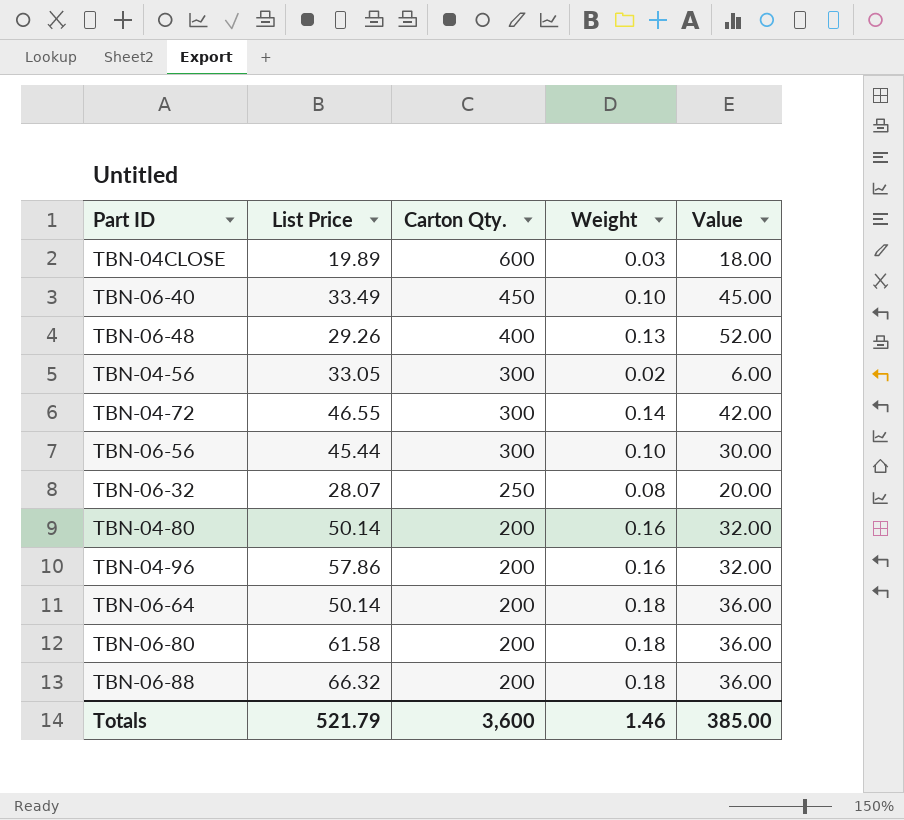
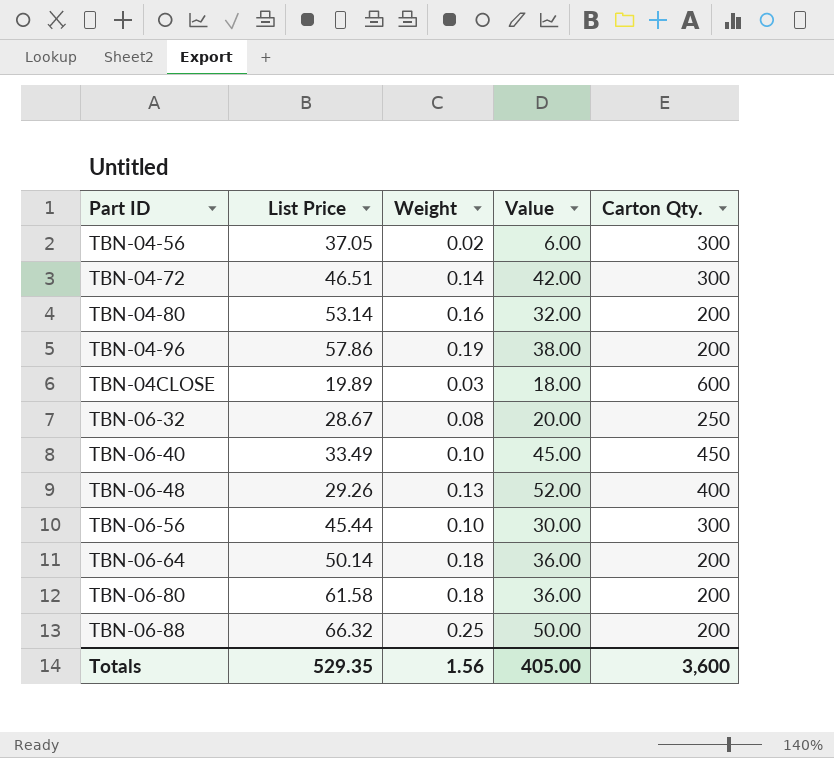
row order: Carton Qty. descending -> Part ID ascending
column Carton Qty. | position: 3 -> 5
TBN-04-56 | List Price: 33.05 -> 37.05
TBN-04-72 | List Price: 46.55 -> 46.51
TBN-04-80 | List Price: 50.14 -> 53.14
TBN-04-96 | Weight: 0.16 -> 0.19
TBN-04-96 | Value: 32.00 -> 38.00
TBN-06-32 | List Price: 28.07 -> 28.67
TBN-06-88 | Weight: 0.18 -> 0.25
TBN-06-88 | Value: 36.00 -> 50.00
Totals | List Price: 521.79 -> 529.35
Totals | Weight: 1.46 -> 1.56
Totals | Value: 385.00 -> 405.00

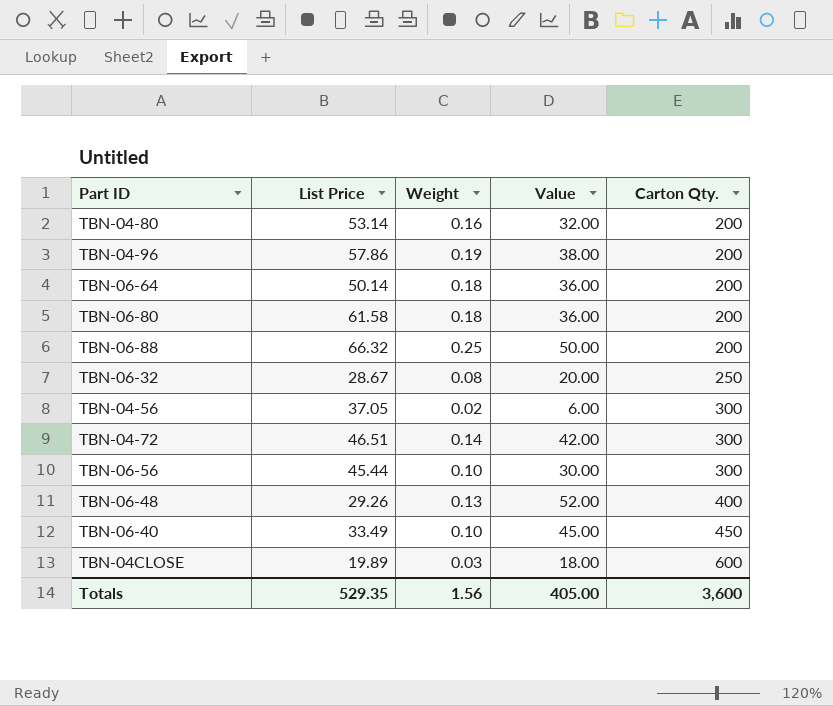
row order: Part ID ascending -> Carton Qty. ascending

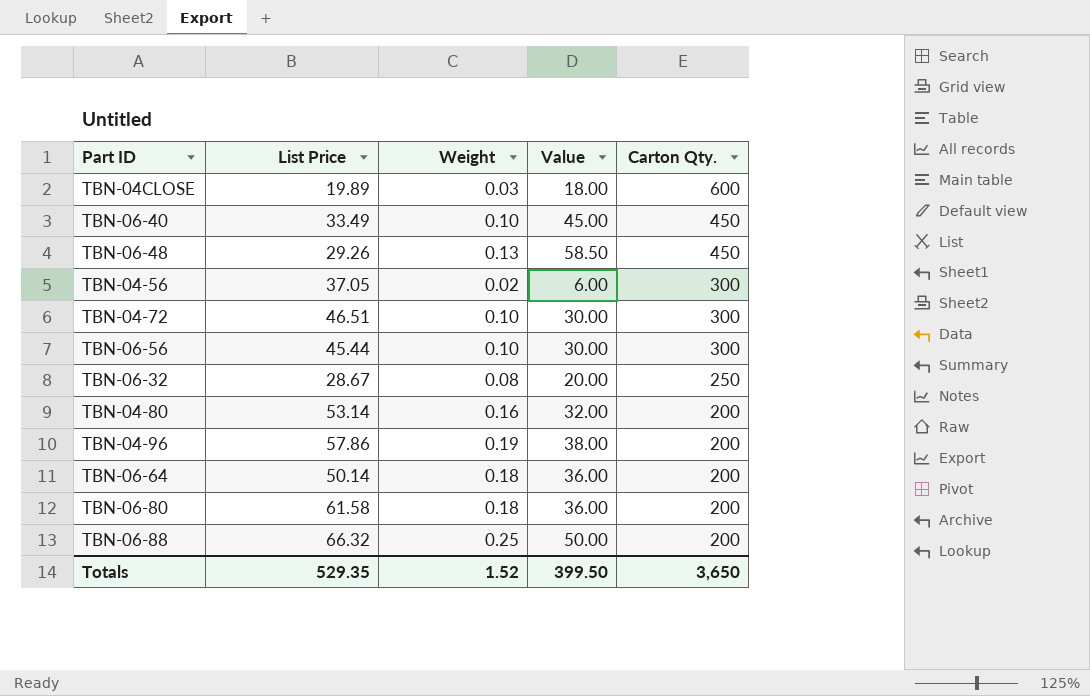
row order: Carton Qty. ascending -> Carton Qty. descending
TBN-06-48 | Value: 52.00 -> 58.50
TBN-06-48 | Carton Qty.: 400 -> 450
TBN-04-72 | Weight: 0.14 -> 0.10
TBN-04-72 | Value: 42.00 -> 30.00
Totals | Weight: 1.56 -> 1.52
Totals | Value: 405.00 -> 399.50
Totals | Carton Qty.: 3,600 -> 3,650

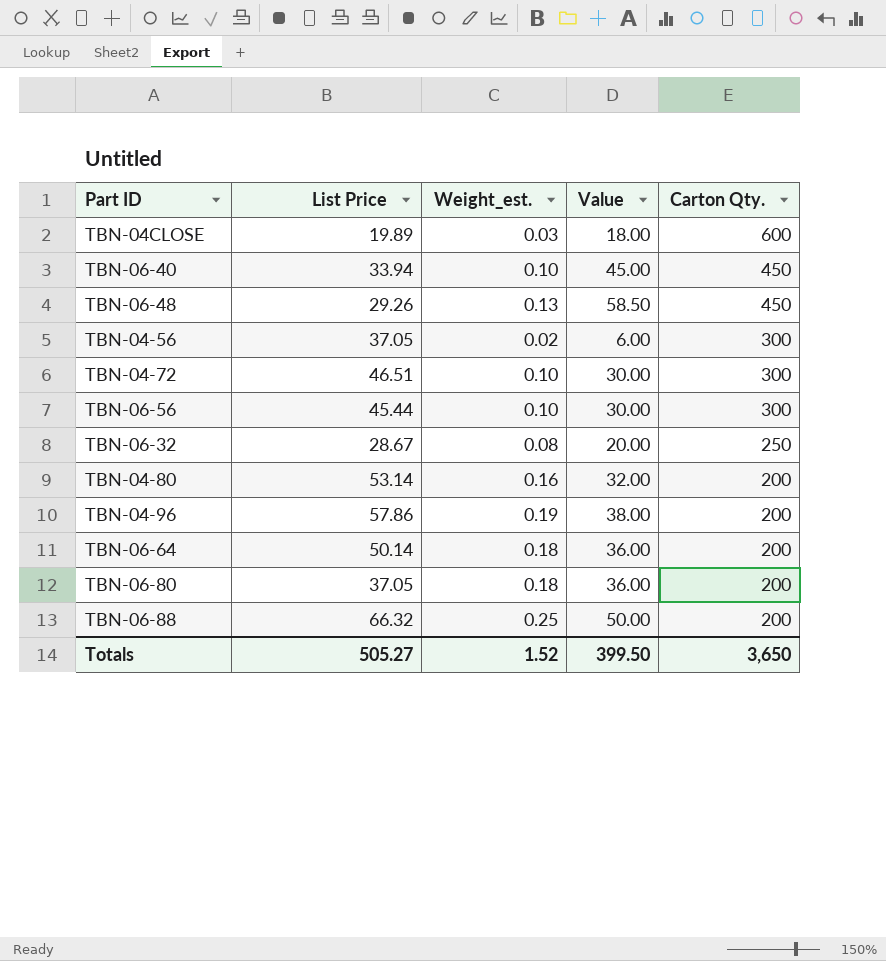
column name: Weight -> Weight_est.
TBN-06-40 | List Price: 33.49 -> 33.94
TBN-06-80 | List Price: 61.58 -> 37.05
Totals | List Price: 529.35 -> 505.27

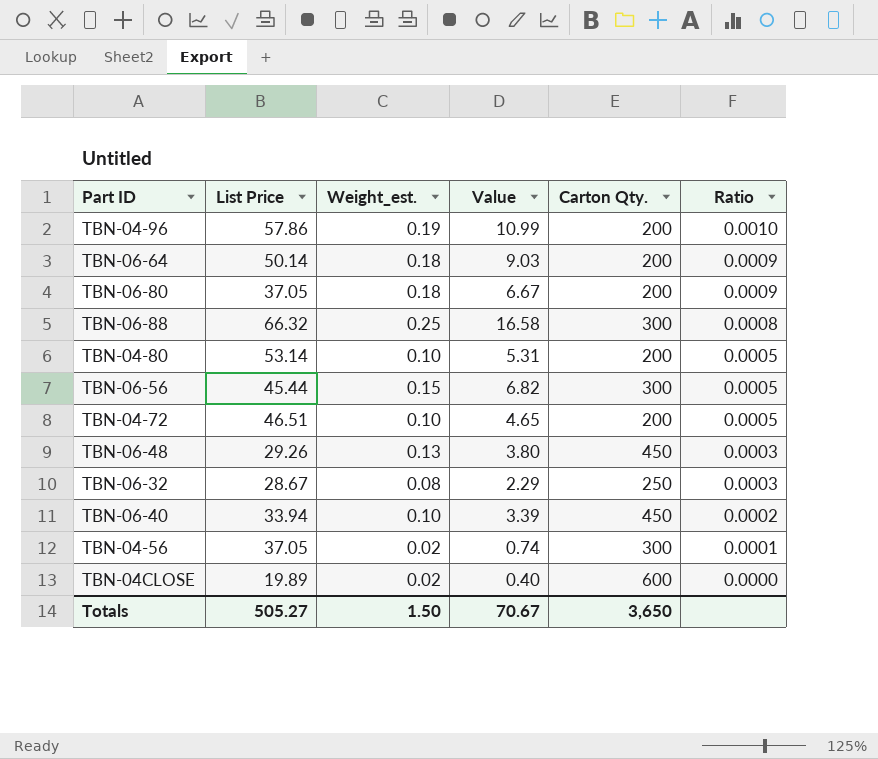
row order: Carton Qty. descending -> Ratio descending
column Value | formula: [Weight_est.] * [Carton Qty.] -> [List Price] * [Weight_est.]
column Ratio | formula: none -> [Weight_est.] / [Carton Qty.]
TBN-06-88 | Carton Qty.: 200 -> 300
TBN-04-80 | Weight_est.: 0.16 -> 0.10
TBN-06-56 | Weight_est.: 0.10 -> 0.15
TBN-04-72 | Carton Qty.: 300 -> 200
TBN-04CLOSE | Weight_est.: 0.03 -> 0.02
Totals | Weight_est.: 1.52 -> 1.50
Totals | Value: 399.50 -> 70.67

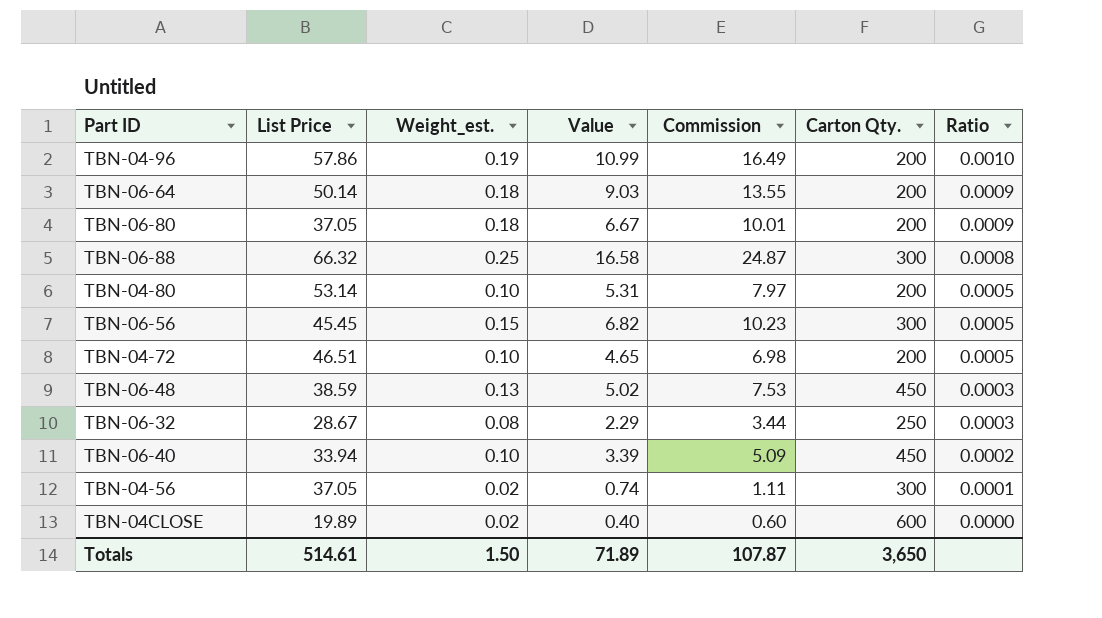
column Commission | formula: none -> [Value] * 1.5
TBN-06-56 | List Price: 45.44 -> 45.45
TBN-06-48 | List Price: 29.26 -> 38.59
TBN-06-48 | Value: 3.80 -> 5.02
Totals | List Price: 505.27 -> 514.61
Totals | Value: 70.67 -> 71.89

